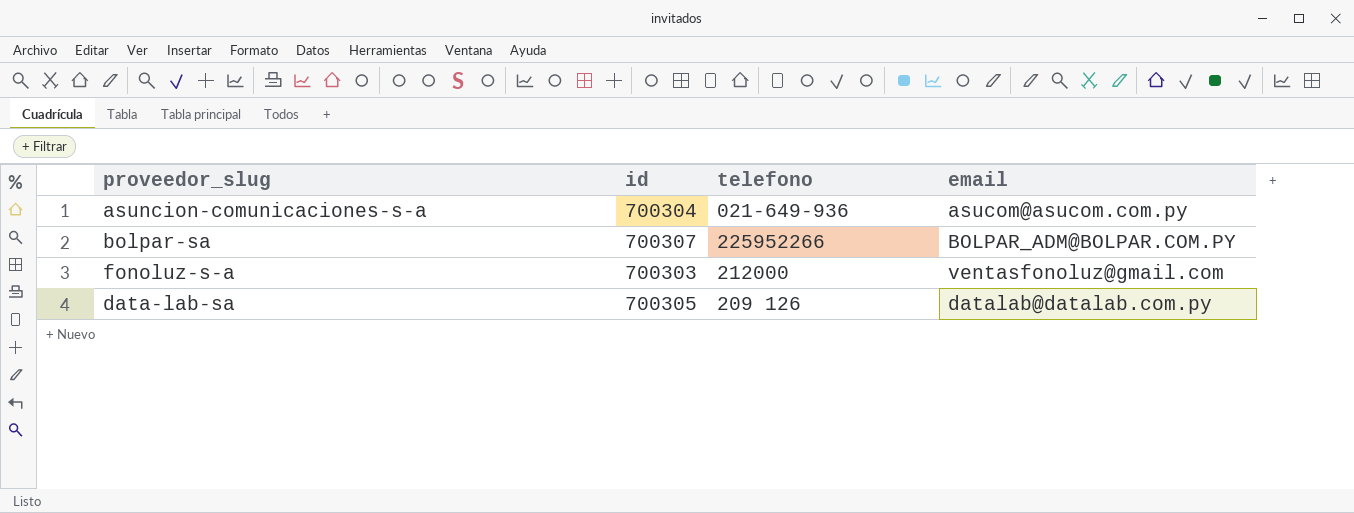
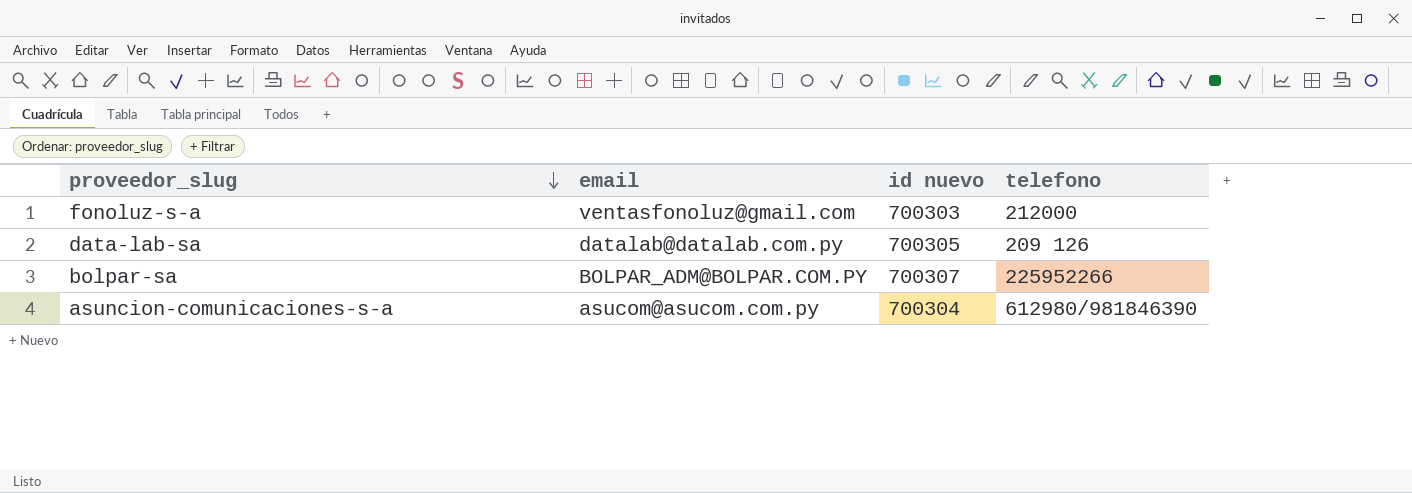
row order: none -> proveedor_slug descending
column email | position: 4 -> 2
column name: id -> id nuevo
asuncion-comunicaciones-s-a | telefono: 021-649-936 -> 612980/981846390

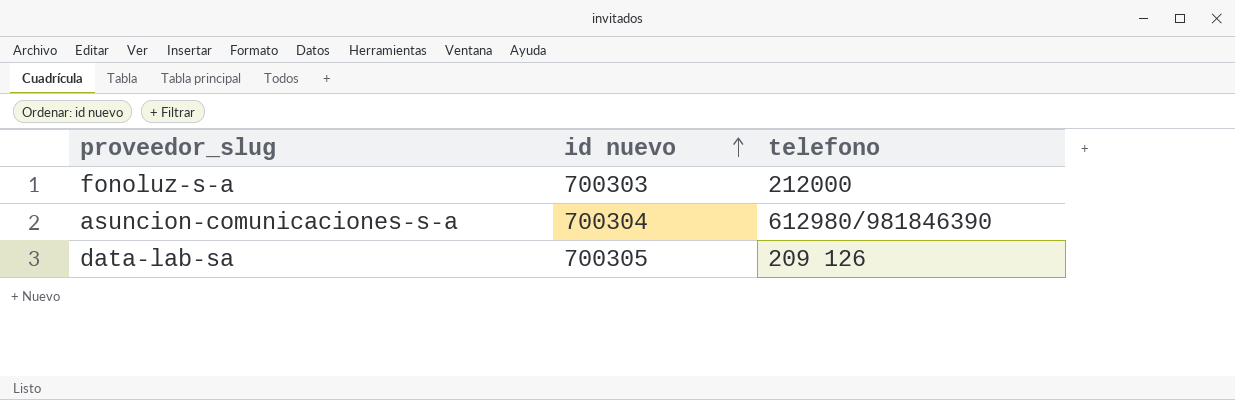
row order: proveedor_slug descending -> id nuevo ascending
column email | position: 2 -> none
row bolpar-sa: BOLPAR_ADM@BOLPAR.COM.PY | 700307 | 225952266 -> none

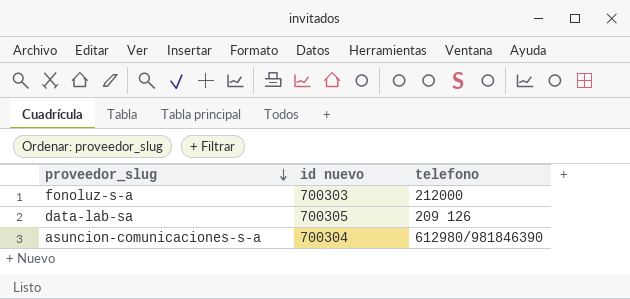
row order: id nuevo ascending -> proveedor_slug descending

